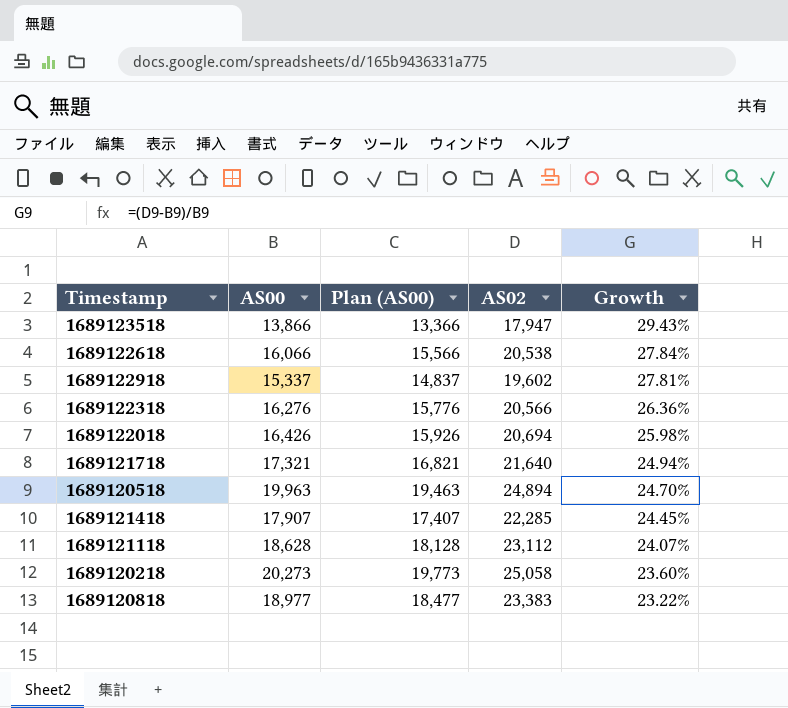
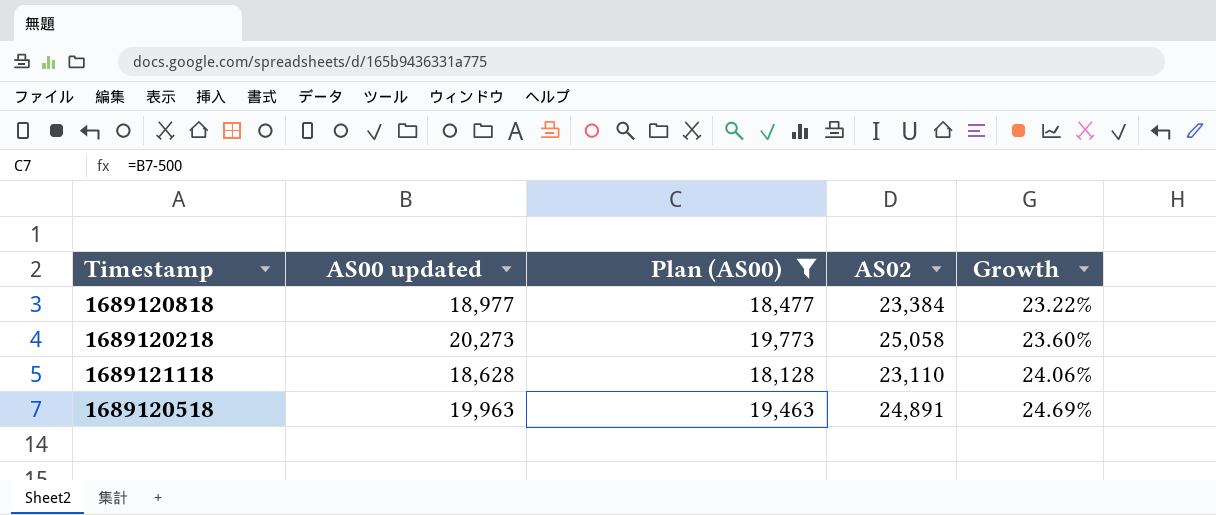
filter: none -> Plan (AS00) >= 18,128
row order: Growth descending -> Growth ascending
column name: AS00 -> AS00 updated
1689120818 | AS02: 23,383 -> 23,384
1689121118 | AS02: 23,112 -> 23,110
1689121118 | Growth: 24.07% -> 24.06%
1689120518 | AS02: 24,894 -> 24,891
1689120518 | Growth: 24.70% -> 24.69%

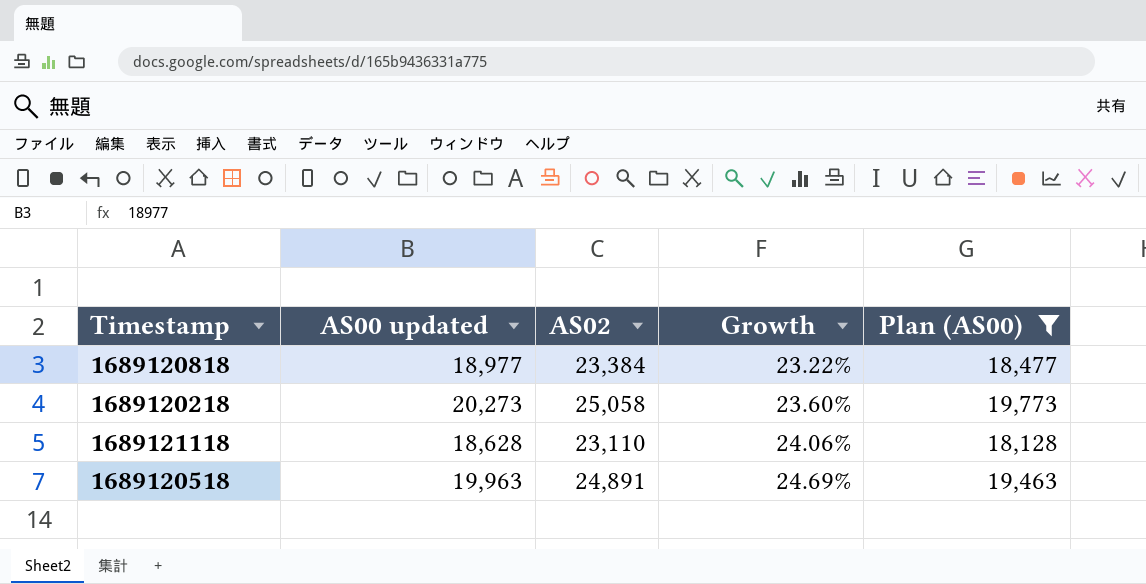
column Plan (AS00) | position: 3 -> 5

